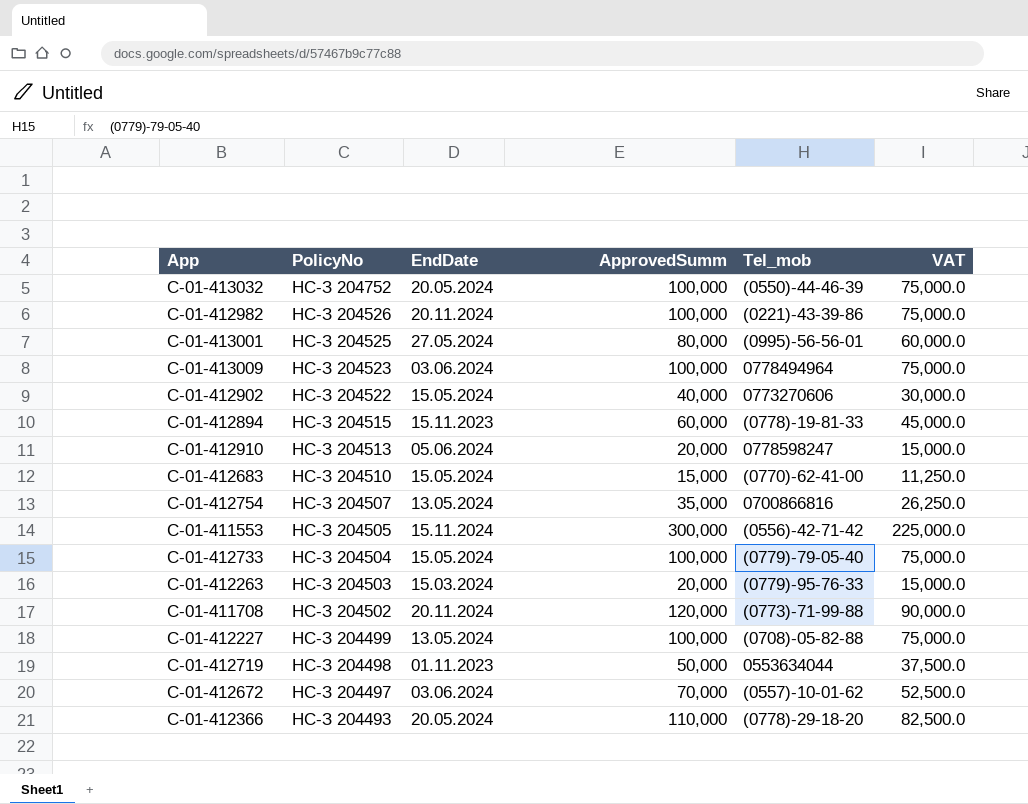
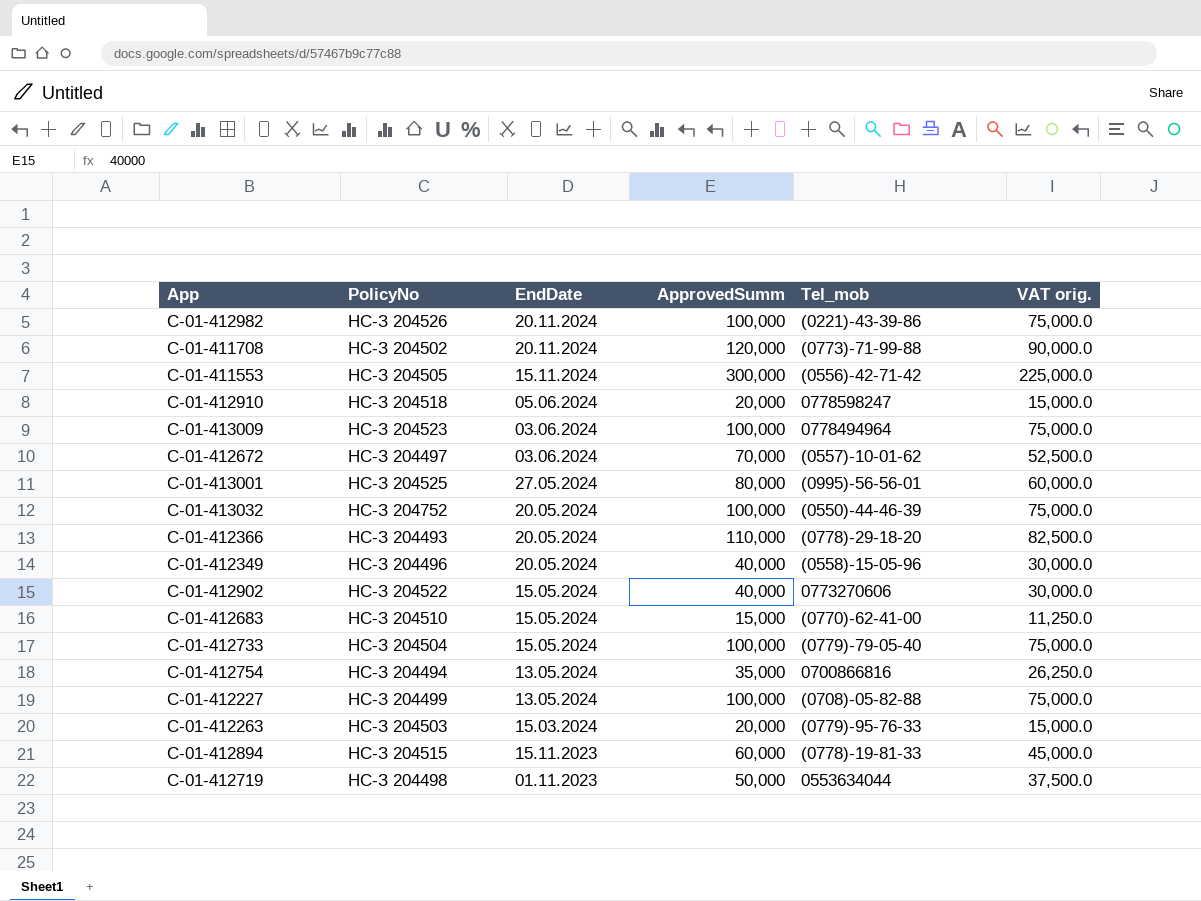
row order: PolicyNo descending -> EndDate descending
column name: VAT -> VAT orig.
C-01-412910 | PolicyNo: НС-З 204513 -> НС-З 204518
row C-01-412349: none -> НС-З 204496 | 20.05.2024 | 40,000 | (0558)-15-05-96 | 30,000.0
C-01-412754 | PolicyNo: НС-З 204507 -> НС-З 204494

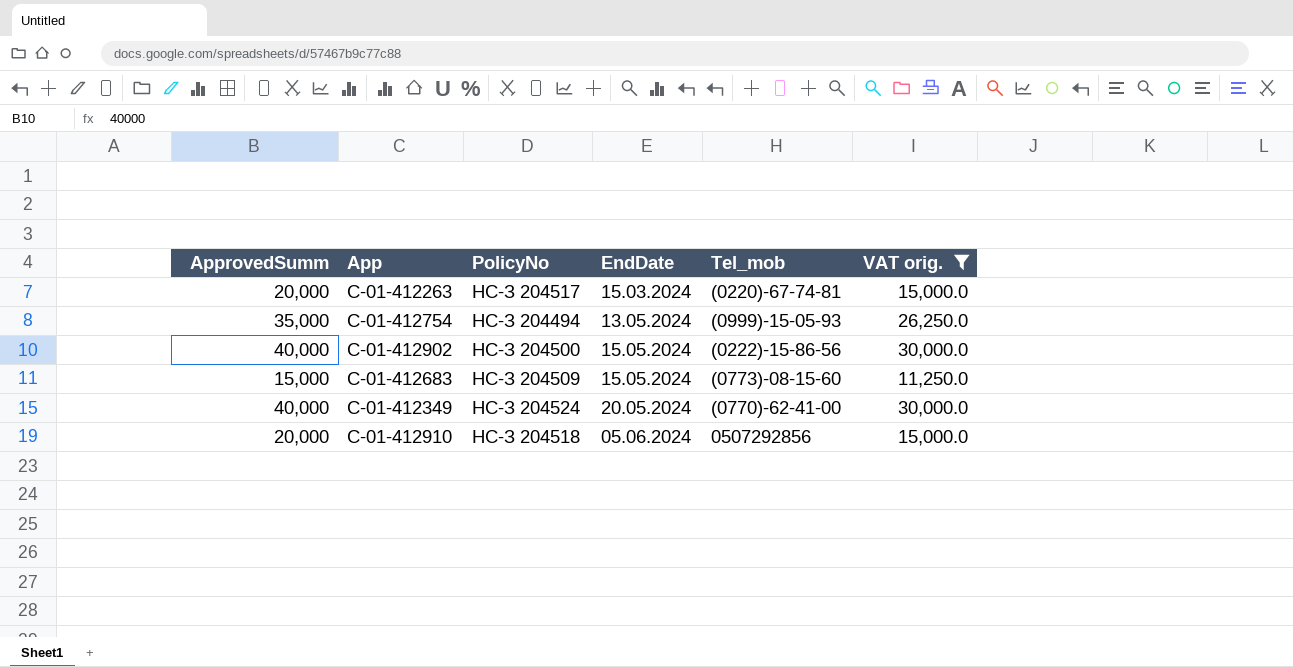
filter: none -> VAT orig. <= 30,000.0
row order: EndDate descending -> EndDate ascending
column ApprovedSumm | position: 4 -> 1
C-01-412263 | PolicyNo: НС-З 204503 -> НС-З 204517
C-01-412263 | Tel_mob: (0779)-95-76-33 -> (0220)-67-74-81
C-01-412754 | Tel_mob: 0700866816 -> (0999)-15-05-93
C-01-412902 | PolicyNo: НС-З 204522 -> НС-З 204500
C-01-412902 | Tel_mob: 0773270606 -> (0222)-15-86-56
C-01-412683 | PolicyNo: НС-З 204510 -> НС-З 204509
C-01-412683 | Tel_mob: (0770)-62-41-00 -> (0773)-08-15-60
C-01-412349 | PolicyNo: НС-З 204496 -> НС-З 204524
C-01-412349 | Tel_mob: (0558)-15-05-96 -> (0770)-62-41-00
C-01-412910 | Tel_mob: 0778598247 -> 0507292856

